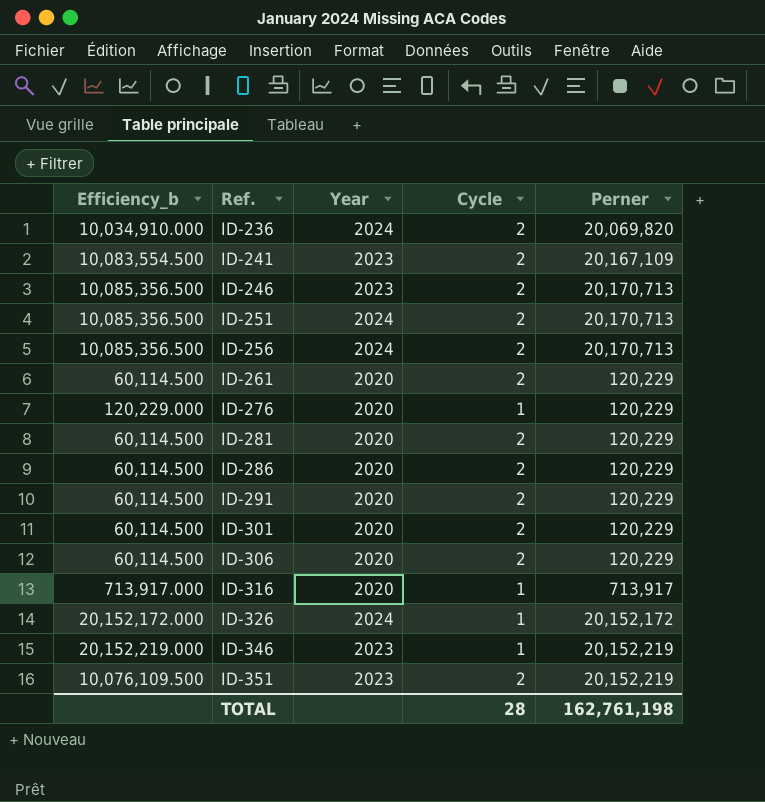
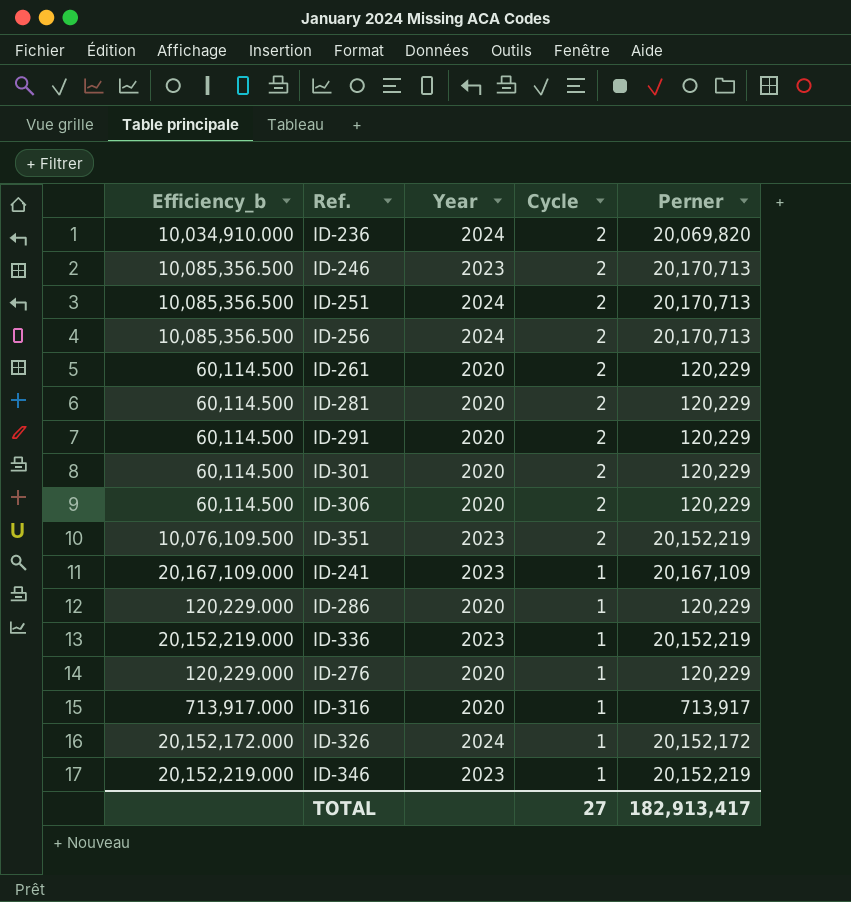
row order: Ref. ascending -> Cycle descending
ID-241 | Efficiency_b: 10,083,554.500 -> 20,167,109.000
ID-241 | Cycle: 2 -> 1
ID-286 | Efficiency_b: 60,114.500 -> 120,229.000
ID-286 | Cycle: 2 -> 1
row ID-336: none -> 20,152,219.000 | 2023 | 1 | 20,152,219
TOTAL | Cycle: 28 -> 27
TOTAL | Perner: 162,761,198 -> 182,913,417

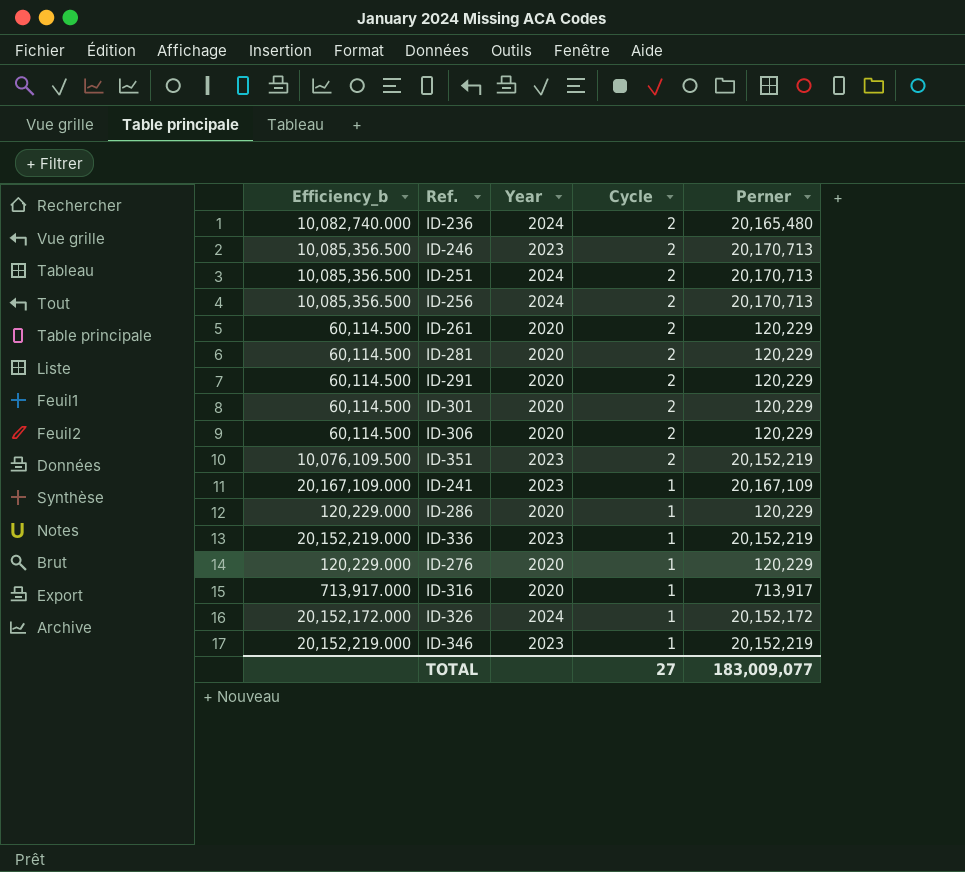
ID-236 | Efficiency_b: 10,034,910.000 -> 10,082,740.000
ID-236 | Perner: 20,069,820 -> 20,165,480
TOTAL | Perner: 182,913,417 -> 183,009,077

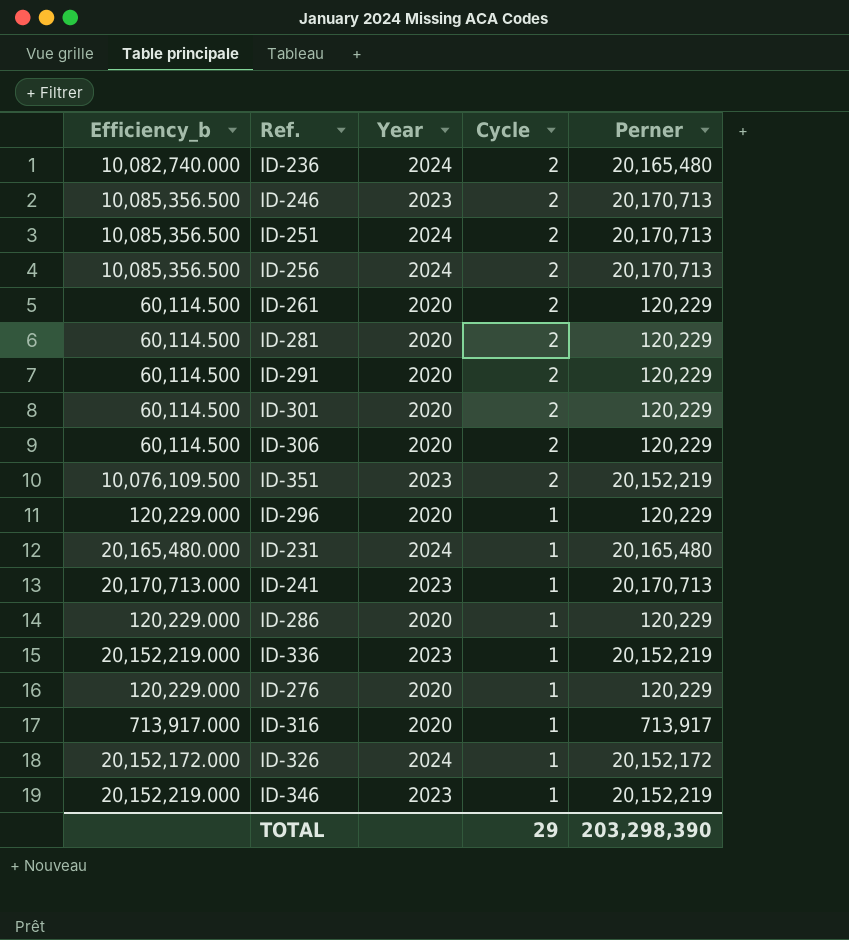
row ID-296: none -> 120,229.000 | 2020 | 1 | 120,229
row ID-231: none -> 20,165,480.000 | 2024 | 1 | 20,165,480
ID-241 | Efficiency_b: 20,167,109.000 -> 20,170,713.000
ID-241 | Perner: 20,167,109 -> 20,170,713
TOTAL | Cycle: 27 -> 29
TOTAL | Perner: 183,009,077 -> 203,298,390

